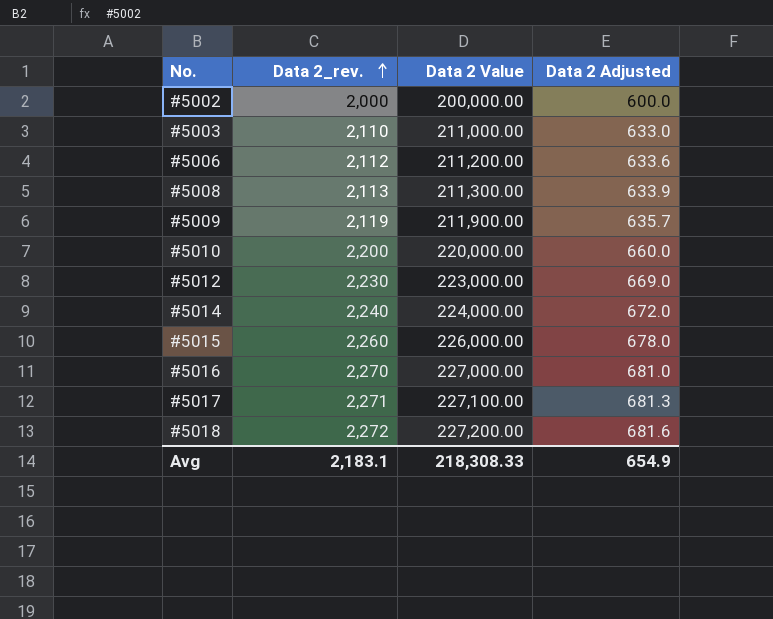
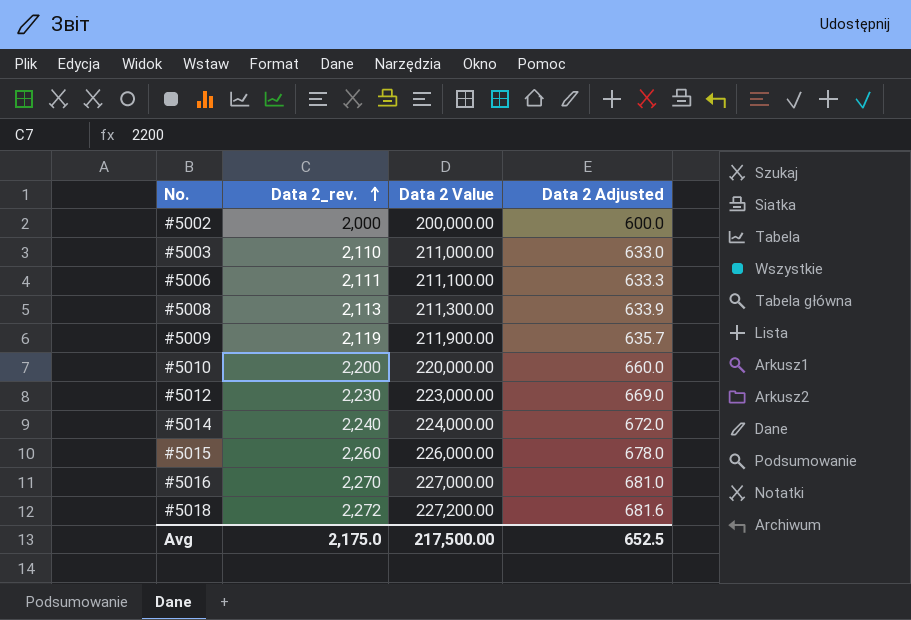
row #5017: 2,271 | 227,100.00 | 681.3 -> none
#5006 | Data 2_rev.: 2,112 -> 2,111
#5006 | Data 2 Value: 211,200.00 -> 211,100.00
#5006 | Data 2 Adjusted: 633.6 -> 633.3
Avg | Data 2_rev.: 2,183.1 -> 2,175.0
Avg | Data 2 Value: 218,308.33 -> 217,500.00
Avg | Data 2 Adjusted: 654.9 -> 652.5

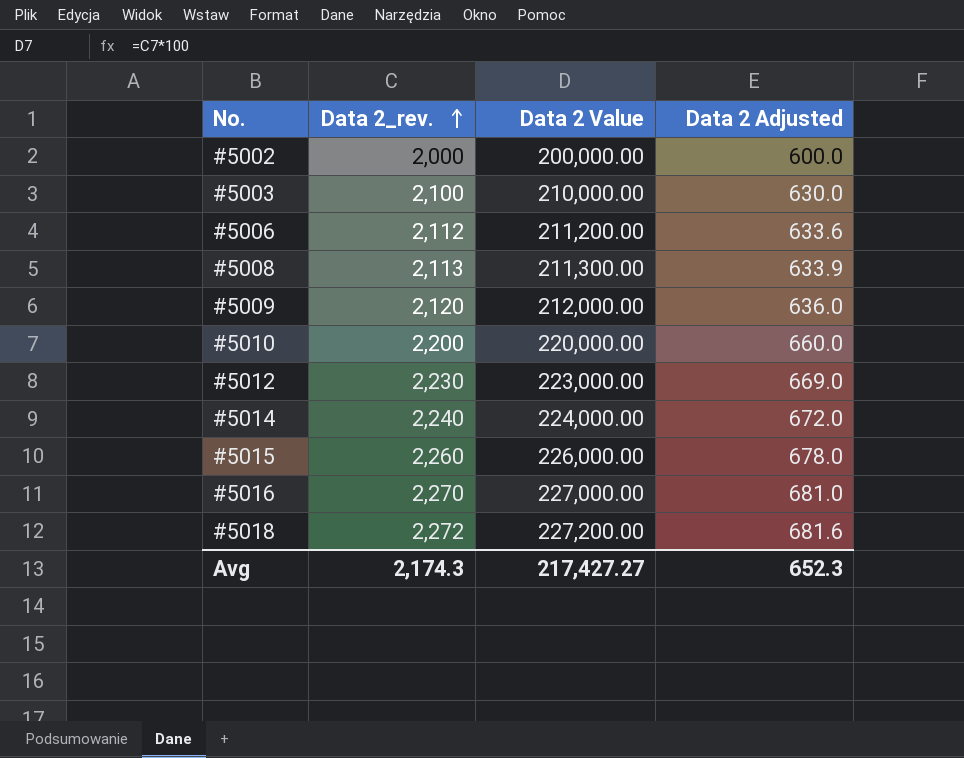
#5003 | Data 2_rev.: 2,110 -> 2,100
#5003 | Data 2 Value: 211,000.00 -> 210,000.00
#5003 | Data 2 Adjusted: 633.0 -> 630.0
#5006 | Data 2_rev.: 2,111 -> 2,112
#5006 | Data 2 Value: 211,100.00 -> 211,200.00
#5006 | Data 2 Adjusted: 633.3 -> 633.6
#5009 | Data 2_rev.: 2,119 -> 2,120
#5009 | Data 2 Value: 211,900.00 -> 212,000.00
#5009 | Data 2 Adjusted: 635.7 -> 636.0
Avg | Data 2_rev.: 2,175.0 -> 2,174.3
Avg | Data 2 Value: 217,500.00 -> 217,427.27
Avg | Data 2 Adjusted: 652.5 -> 652.3

